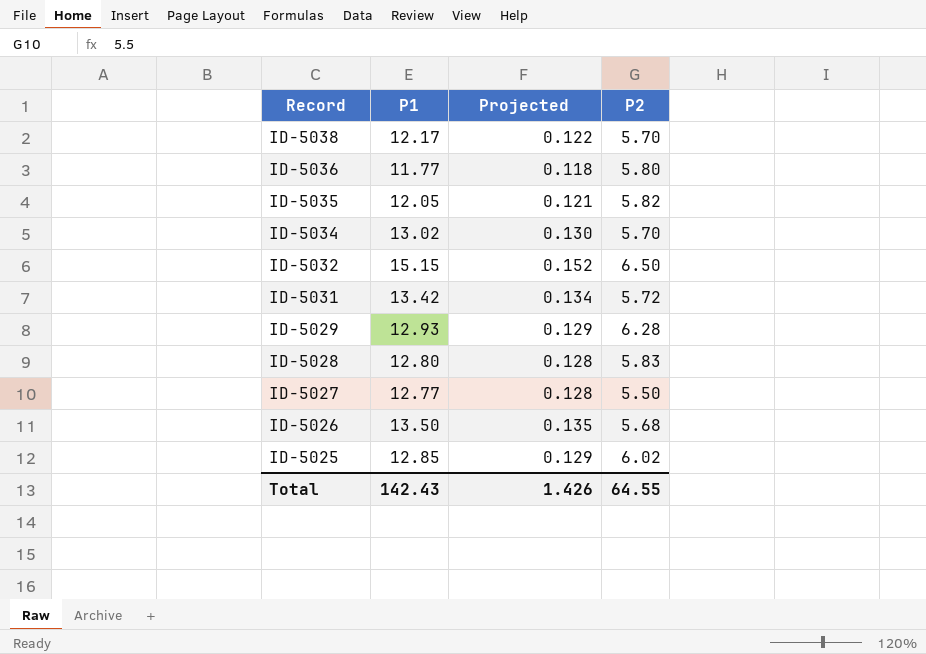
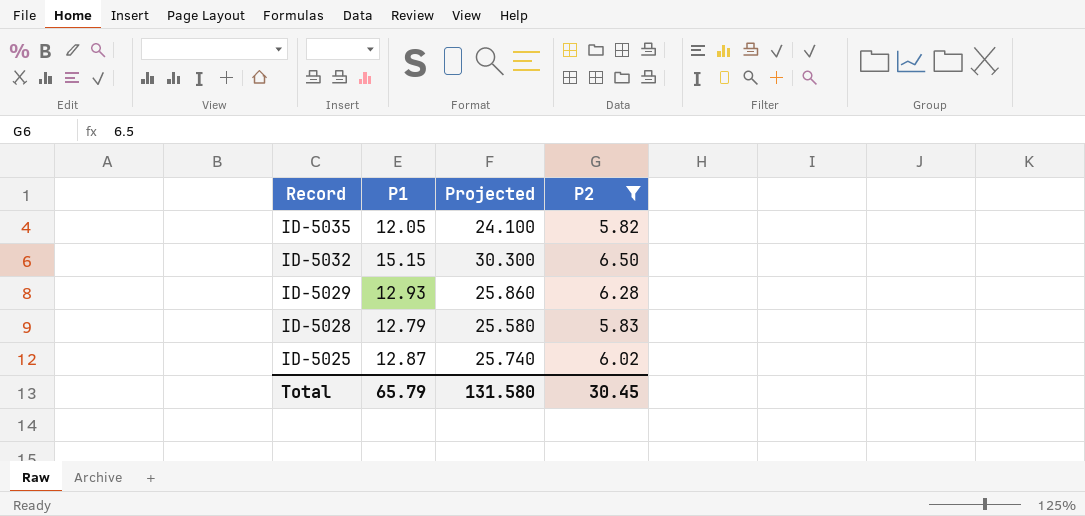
filter: none -> P2 >= 5.82
column Projected | formula: [P1] * 0.01 -> [P1] * 2
ID-5028 | P1: 12.80 -> 12.79
ID-5025 | P1: 12.85 -> 12.87
Total | P1: 142.43 -> 65.79
Total | Projected: 1.426 -> 131.580
Total | P2: 64.55 -> 30.45

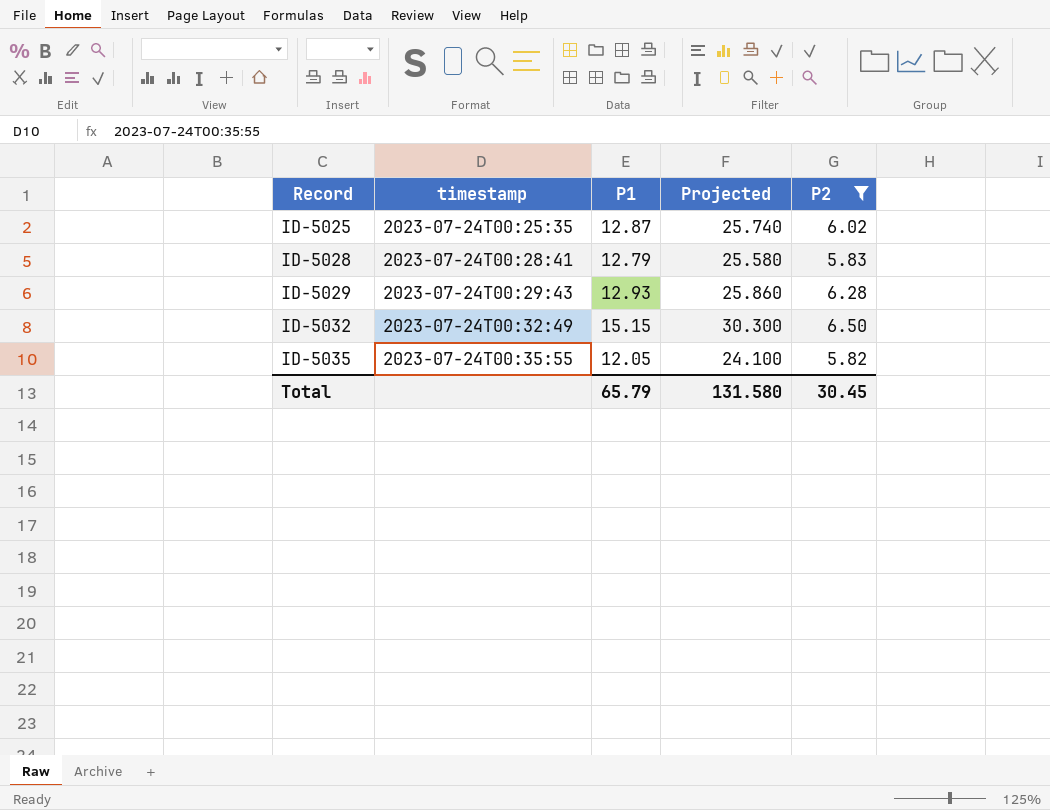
row order: Record descending -> Record ascending
column timestamp | position: none -> 2

